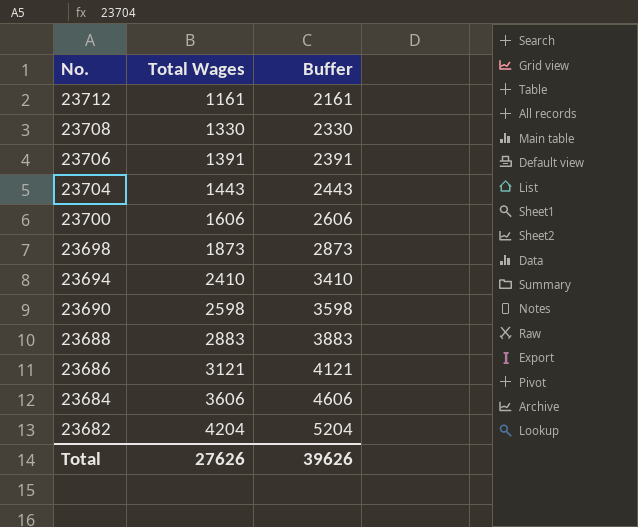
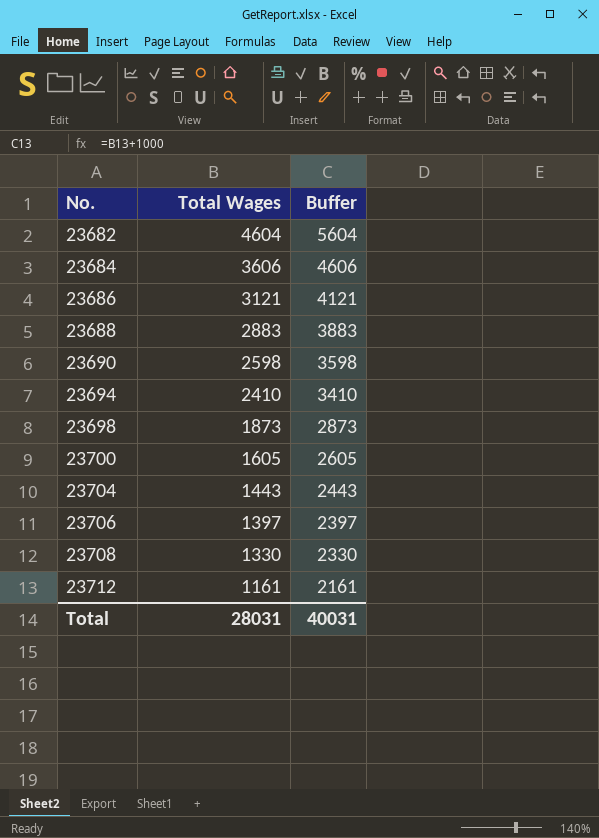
row order: No. descending -> No. ascending
23682 | Total Wages: 4204 -> 4604
23682 | Buffer: 5204 -> 5604
23700 | Total Wages: 1606 -> 1605
23700 | Buffer: 2606 -> 2605
23706 | Total Wages: 1391 -> 1397
23706 | Buffer: 2391 -> 2397
Total | Total Wages: 27626 -> 28031
Total | Buffer: 39626 -> 40031

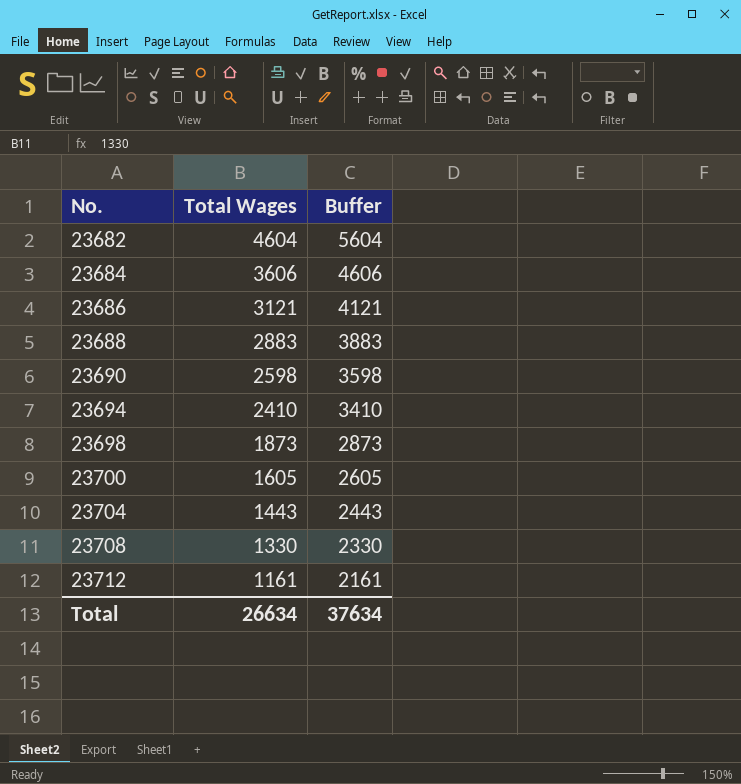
row 23706: 1397 | 2397 -> none
Total | Total Wages: 28031 -> 26634
Total | Buffer: 40031 -> 37634

